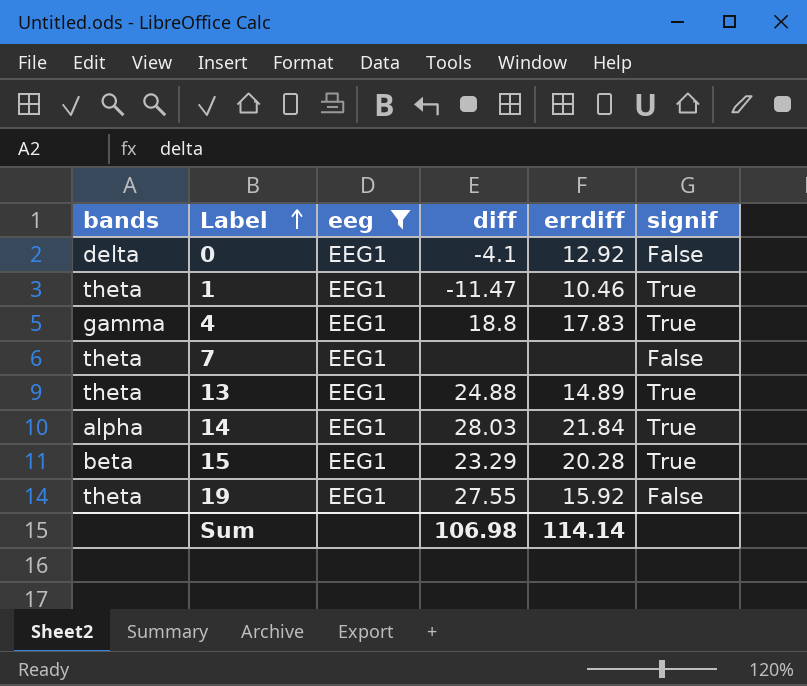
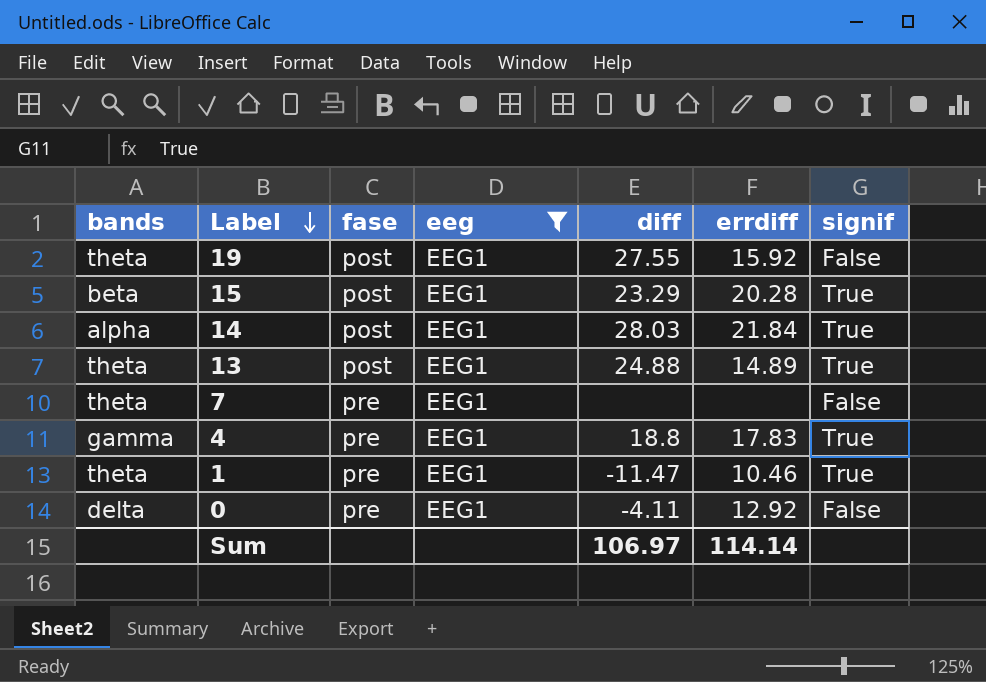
row order: Label ascending -> Label descending
column fase | position: none -> 3
0 | diff: -4.1 -> -4.11
Sum | diff: 106.98 -> 106.97

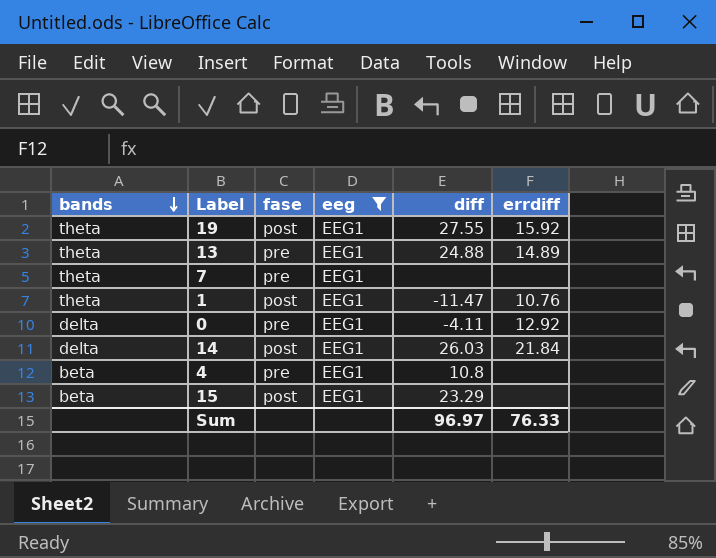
row order: Label descending -> bands descending
column signif | position: 7 -> none
13 | fase: post -> pre
1 | fase: pre -> post
1 | errdiff: 10.46 -> 10.76
14 | bands: alpha -> delta
14 | diff: 28.03 -> 26.03
4 | bands: gamma -> beta
4 | diff: 18.8 -> 10.8
4 | errdiff: 17.83 -> none
15 | errdiff: 20.28 -> none
Sum | diff: 106.97 -> 96.97
Sum | errdiff: 114.14 -> 76.33

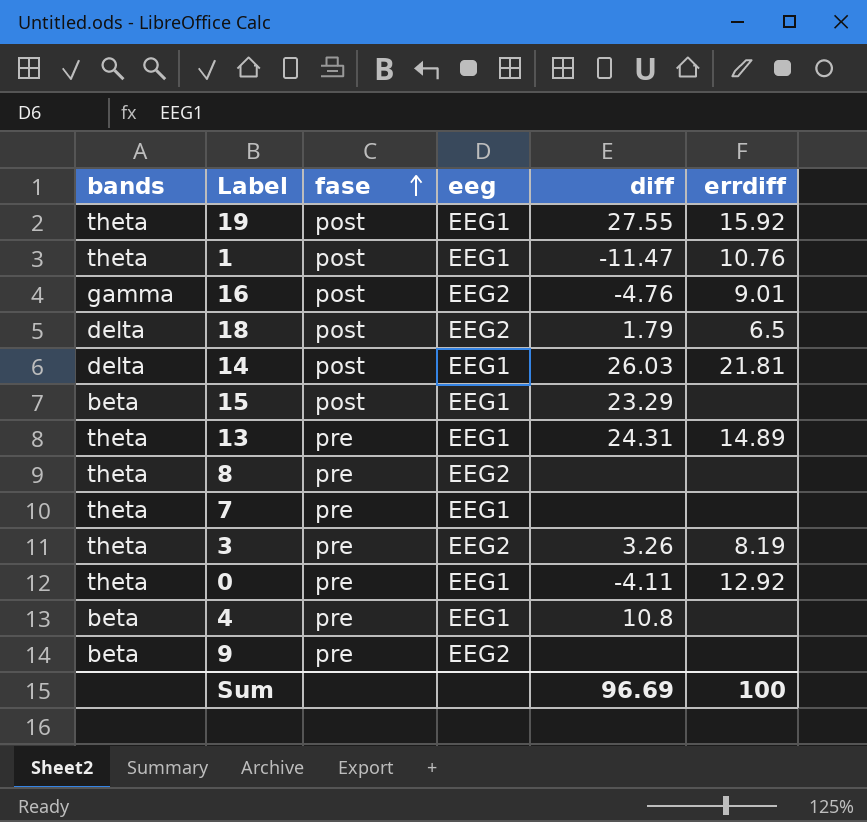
filter: eeg = EEG1 -> none
row order: bands descending -> fase ascending
14 | errdiff: 21.84 -> 21.81
13 | diff: 24.88 -> 24.31
0 | bands: delta -> theta
Sum | diff: 96.97 -> 96.69
Sum | errdiff: 76.33 -> 100

